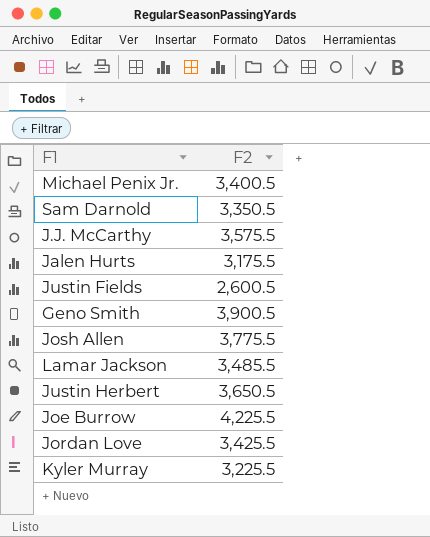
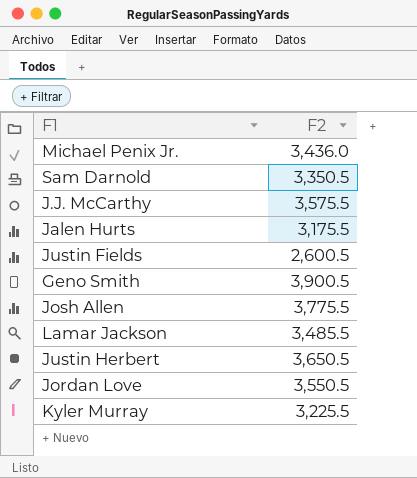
row Joe Burrow: 4,225.5 -> none
Michael Penix Jr. | F2: 3,400.5 -> 3,436.0
Jordan Love | F2: 3,425.5 -> 3,550.5

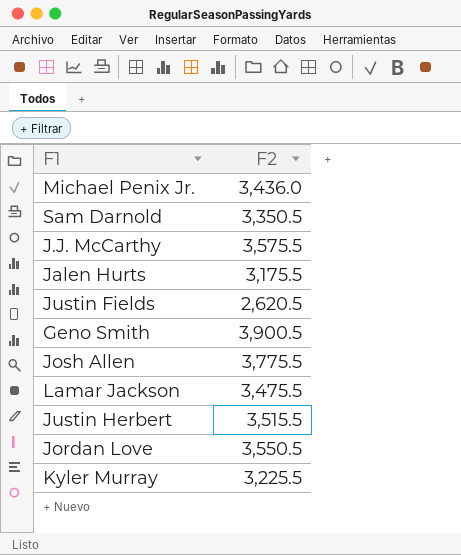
Justin Fields | F2: 2,600.5 -> 2,620.5
Lamar Jackson | F2: 3,485.5 -> 3,475.5
Justin Herbert | F2: 3,650.5 -> 3,515.5

